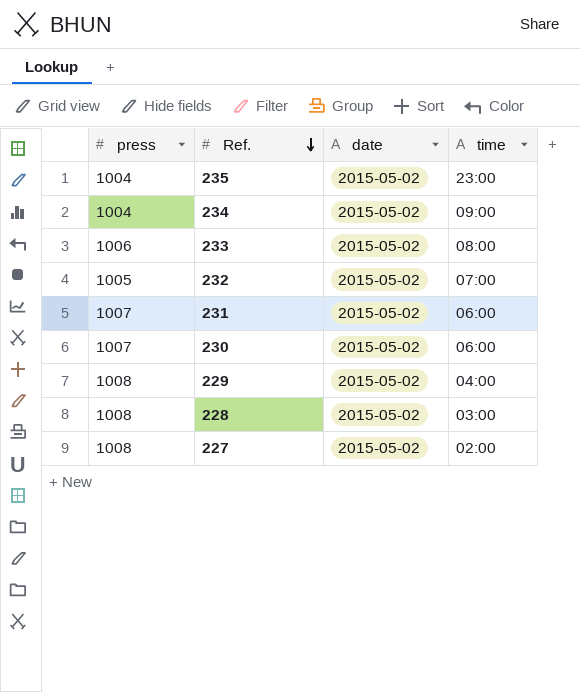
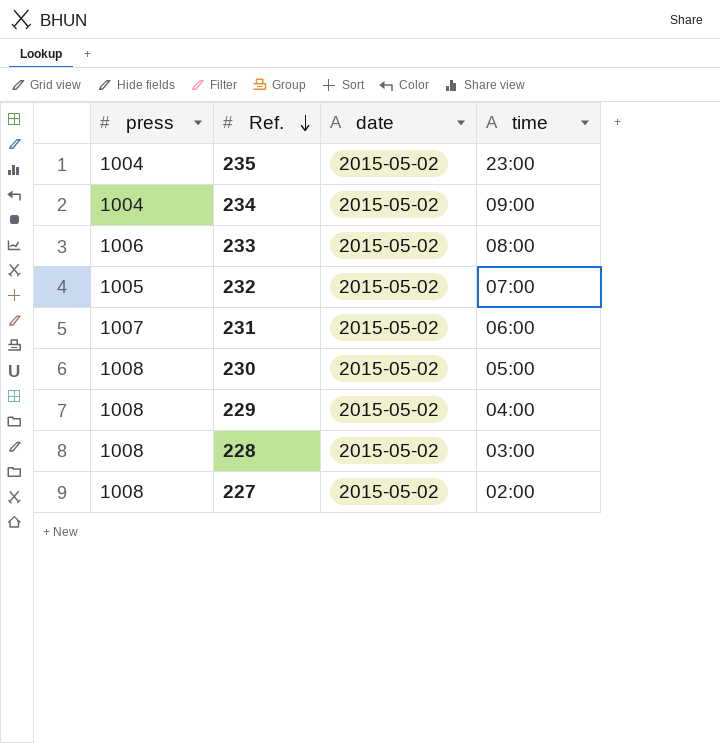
230 | press: 1007 -> 1008
230 | time: 06:00 -> 05:00

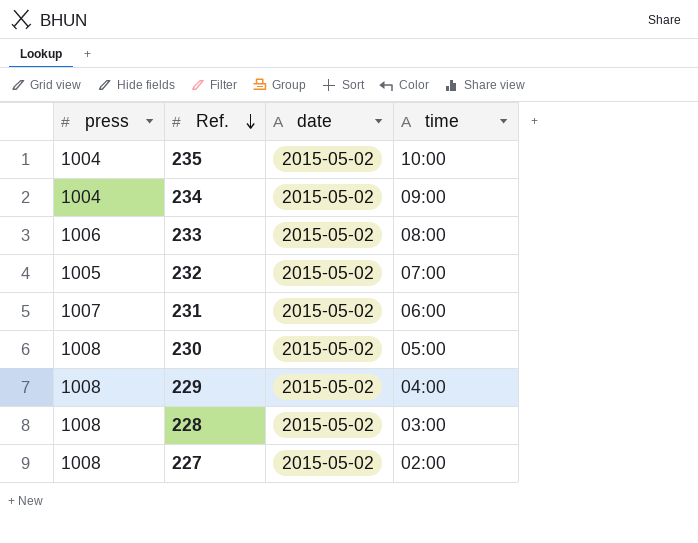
235 | time: 23:00 -> 10:00

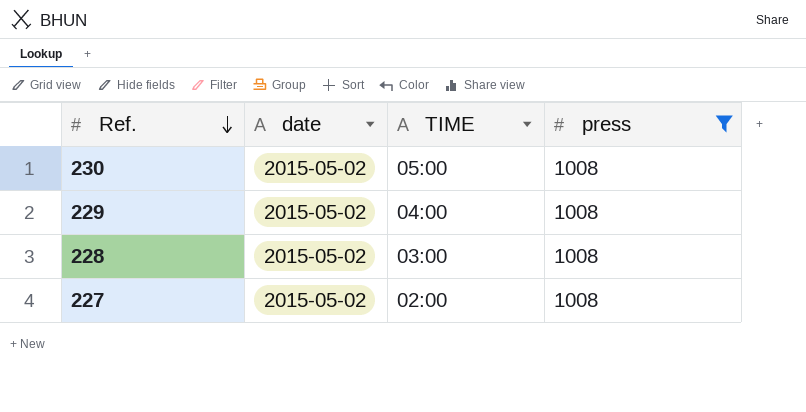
filter: none -> press = 1008
column name: time -> TIME
column press | position: 1 -> 4

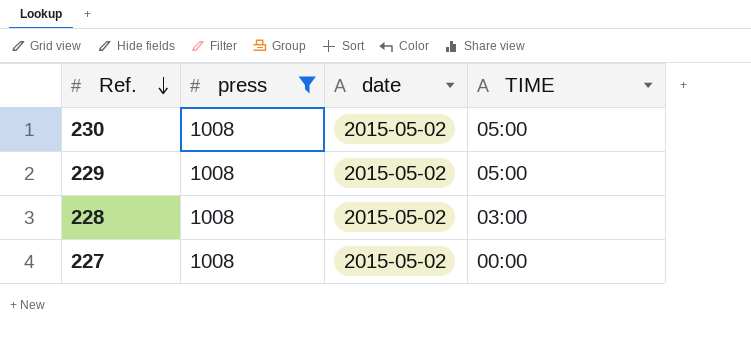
column press | position: 4 -> 2
229 | TIME: 04:00 -> 05:00
227 | TIME: 02:00 -> 00:00

